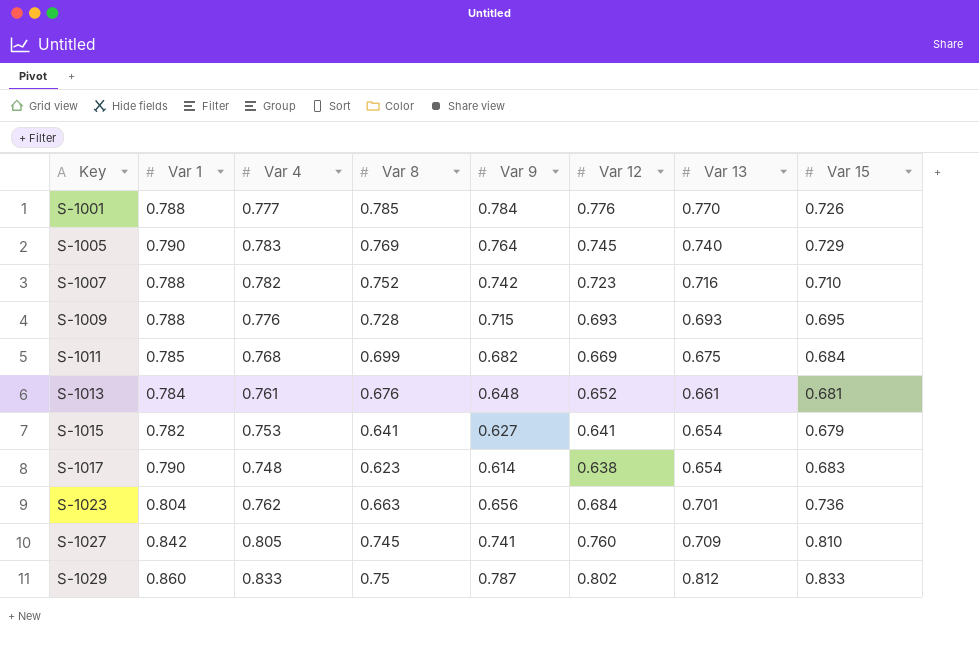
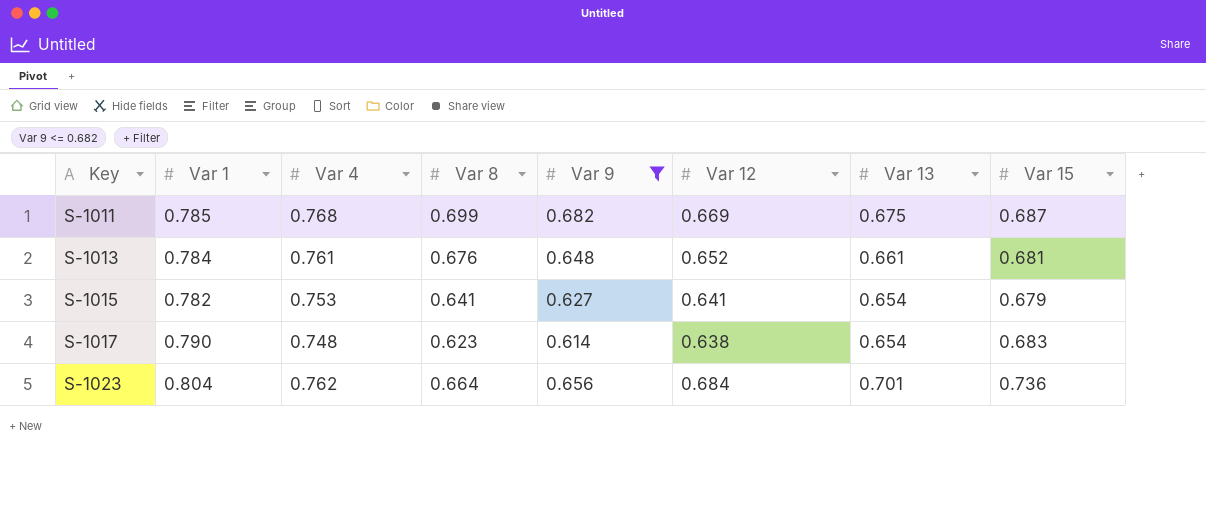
filter: none -> Var 9 <= 0.682
S-1011 | Var 15: 0.684 -> 0.687
S-1023 | Var 8: 0.663 -> 0.664

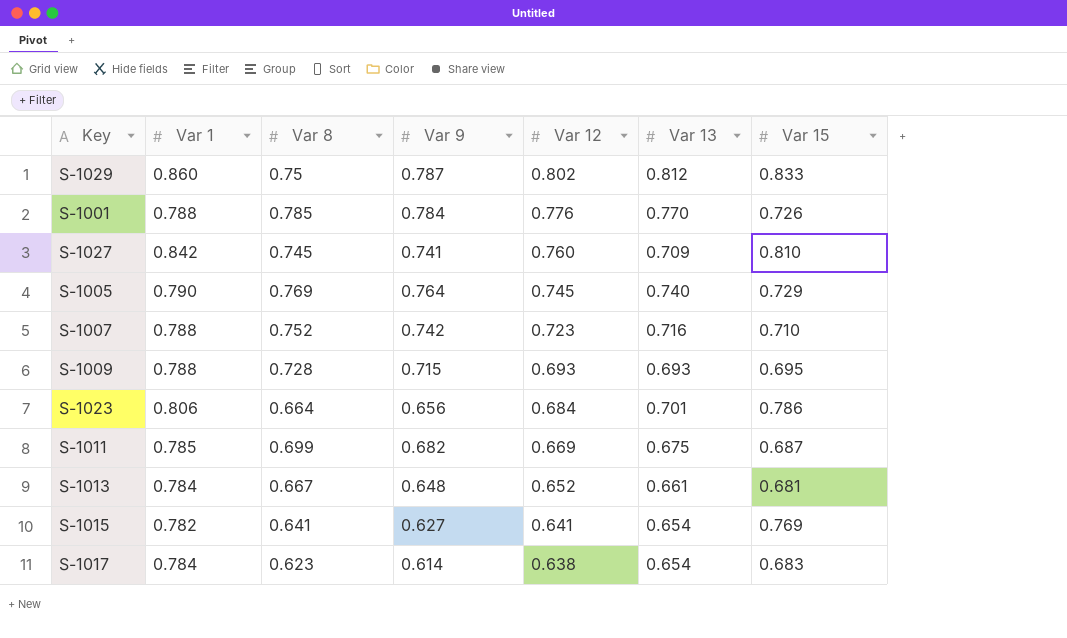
filter: Var 9 <= 0.682 -> none
row order: Key ascending -> Var 12 descending
column Var 4 | position: 3 -> none
S-1023 | Var 1: 0.804 -> 0.806
S-1023 | Var 15: 0.736 -> 0.786
S-1013 | Var 8: 0.676 -> 0.667
S-1015 | Var 15: 0.679 -> 0.769
S-1017 | Var 1: 0.790 -> 0.784

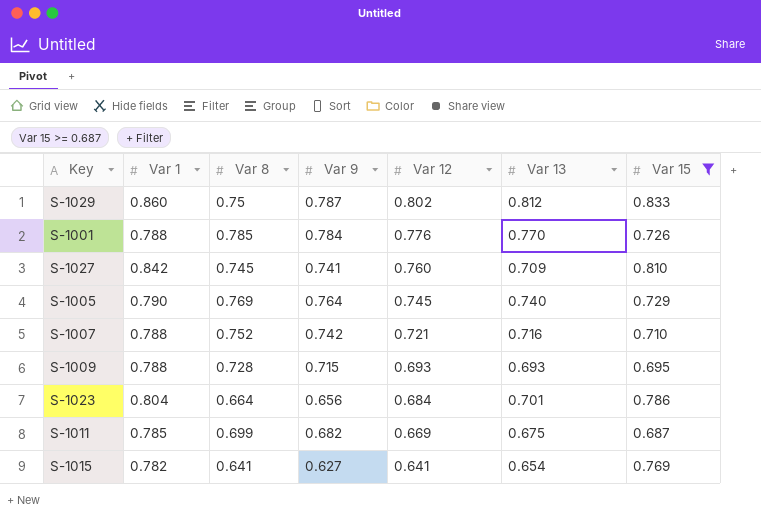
filter: none -> Var 15 >= 0.687
S-1007 | Var 12: 0.723 -> 0.721
S-1023 | Var 1: 0.806 -> 0.804

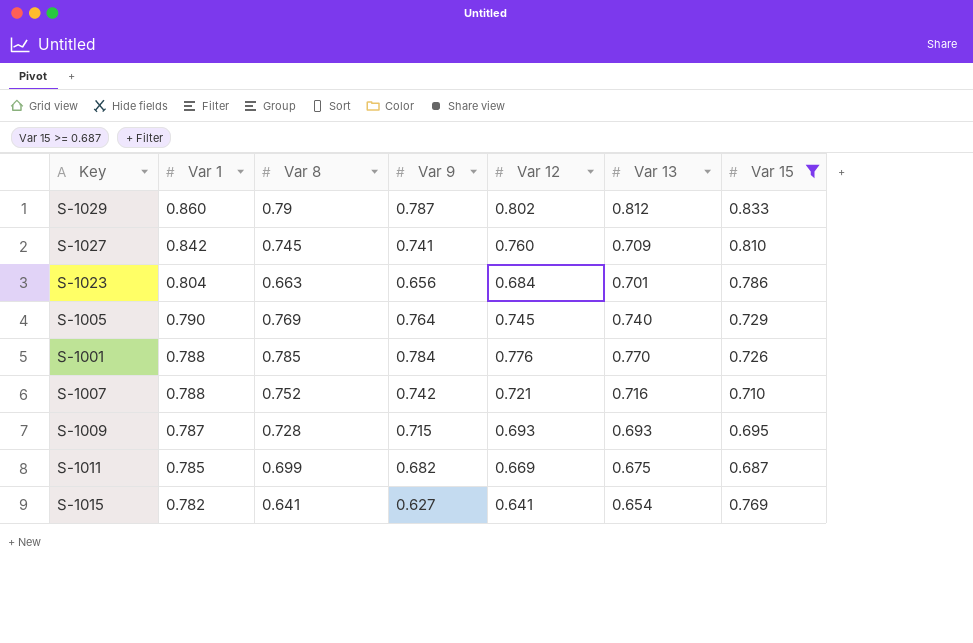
row order: Var 12 descending -> Var 1 descending
S-1029 | Var 8: 0.75 -> 0.79
S-1023 | Var 8: 0.664 -> 0.663
S-1009 | Var 1: 0.788 -> 0.787

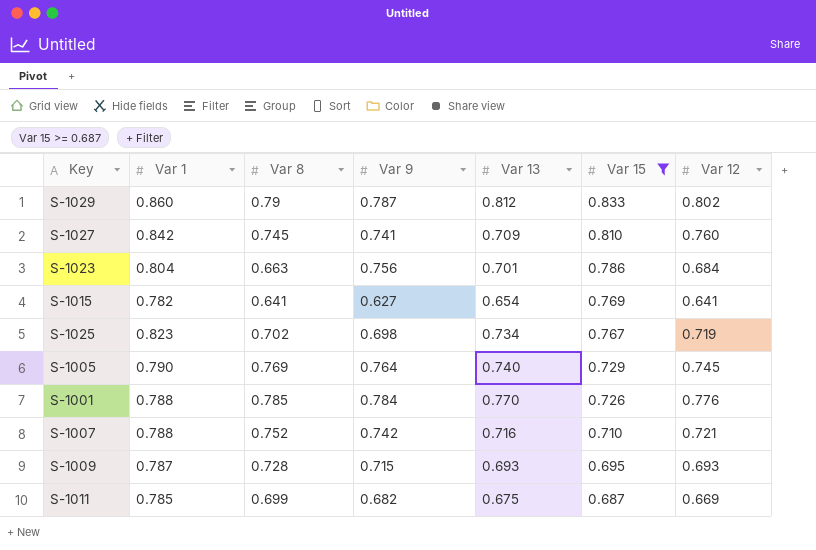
row order: Var 1 descending -> Var 15 descending
column Var 12 | position: 5 -> 7
S-1023 | Var 9: 0.656 -> 0.756
row S-1025: none -> 0.823 | 0.702 | 0.698 | 0.734 | 0.767 | 0.719

